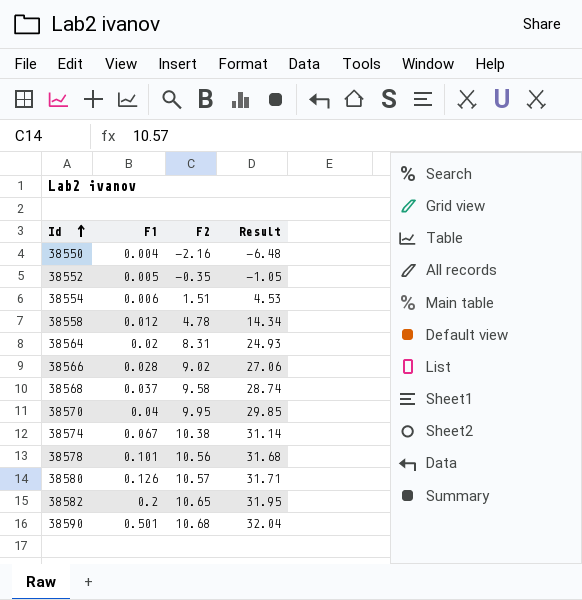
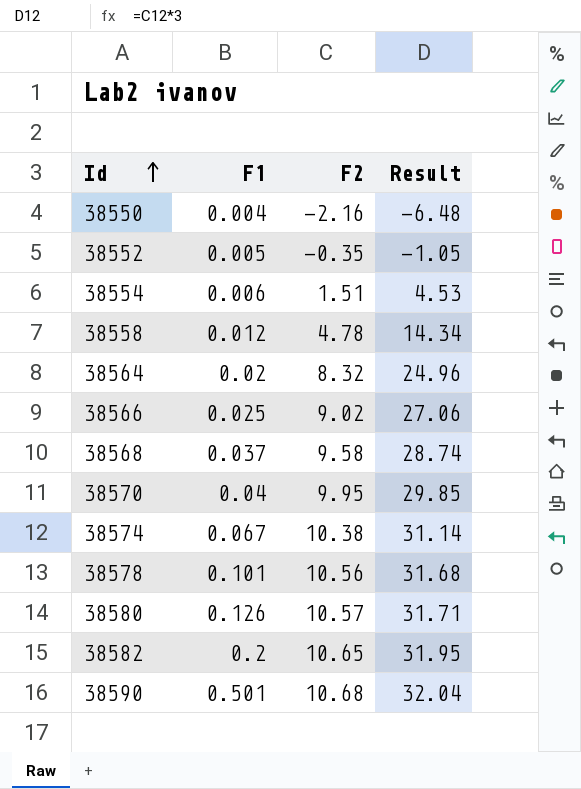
38564 | F2: 8.31 -> 8.32
38564 | Result: 24.93 -> 24.96
38566 | F1: 0.028 -> 0.025

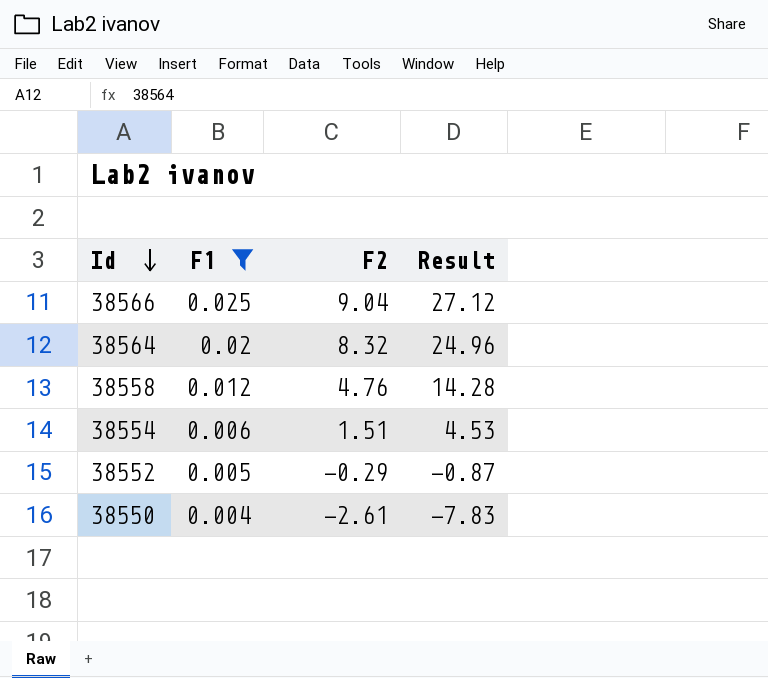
filter: none -> F1 <= 0.025
row order: Id ascending -> Id descending
38566 | F2: 9.02 -> 9.04
38566 | Result: 27.06 -> 27.12
38558 | F2: 4.78 -> 4.76
38558 | Result: 14.34 -> 14.28
38552 | F2: -0.35 -> -0.29
38552 | Result: -1.05 -> -0.87
38550 | F2: -2.16 -> -2.61
38550 | Result: -6.48 -> -7.83

